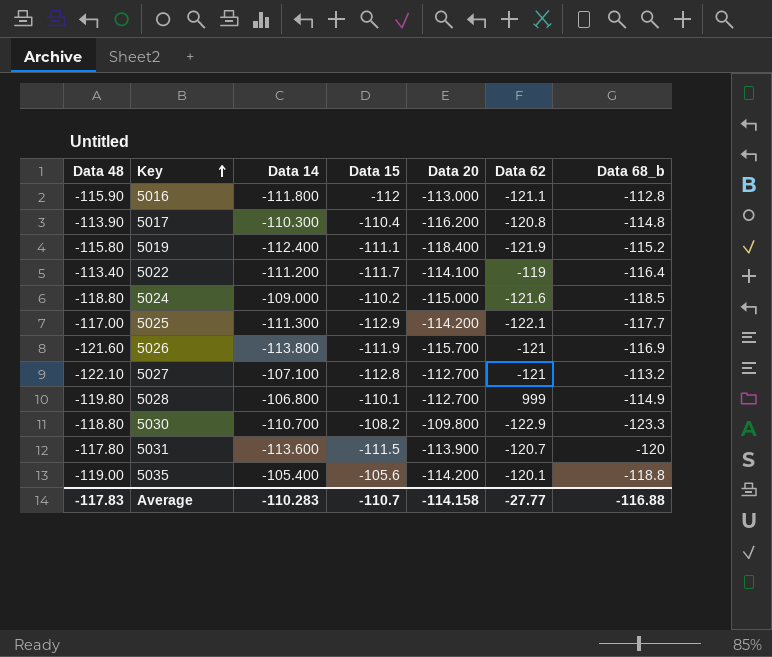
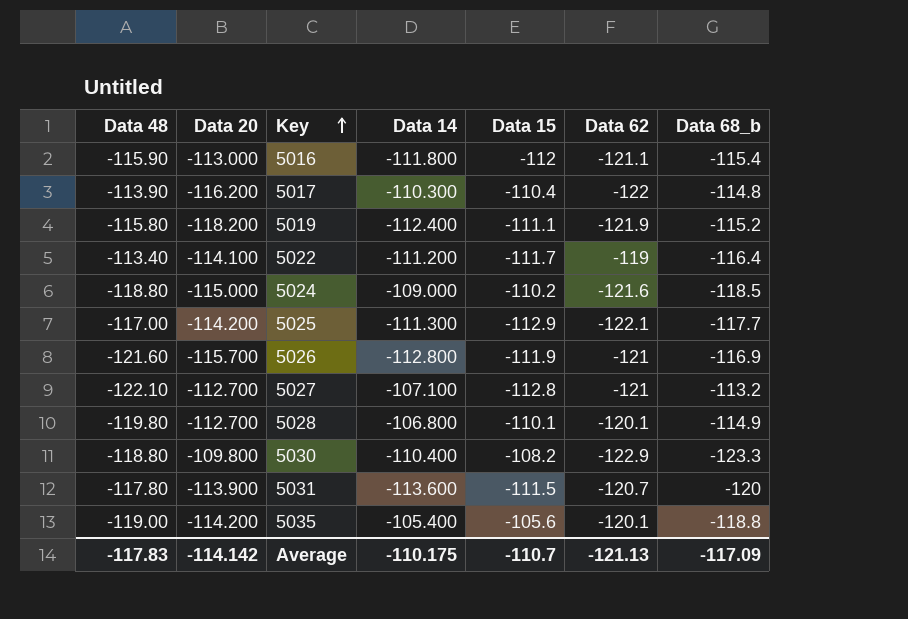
column Data 20 | position: 5 -> 2
5016 | Data 68_b: -112.8 -> -115.4
5017 | Data 62: -120.8 -> -122
5019 | Data 20: -118.400 -> -118.200
5026 | Data 14: -113.800 -> -112.800
5028 | Data 62: 999 -> -120.1
5030 | Data 14: -110.700 -> -110.400
Average | Data 20: -114.158 -> -114.142
Average | Data 14: -110.283 -> -110.175
Average | Data 62: -27.77 -> -121.13
Average | Data 68_b: -116.88 -> -117.09

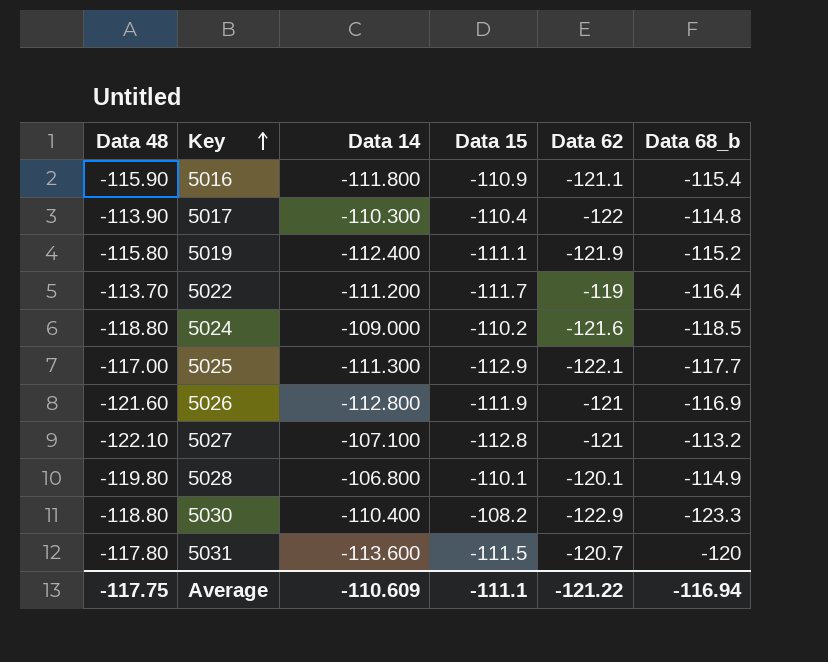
column Data 20 | position: 2 -> none
row 5035: -119.00 | -114.200 | -105.400 | -105.6 | -120.1 | -118.8 -> none
5016 | Data 15: -112 -> -110.9
5022 | Data 48: -113.40 -> -113.70
Average | Data 48: -117.83 -> -117.75
Average | Data 14: -110.175 -> -110.609
Average | Data 15: -110.7 -> -111.1
Average | Data 62: -121.13 -> -121.22
Average | Data 68_b: -117.09 -> -116.94

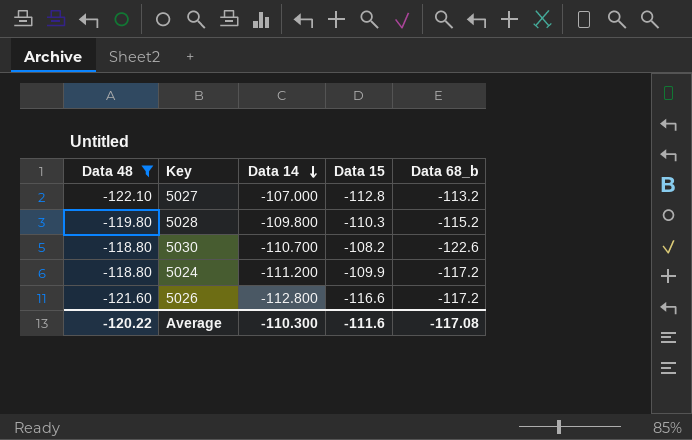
filter: none -> Data 48 <= -118.80
row order: Key ascending -> Data 14 descending
column Data 62 | position: 5 -> none
5027 | Data 14: -107.100 -> -107.000
5028 | Data 14: -106.800 -> -109.800
5028 | Data 15: -110.1 -> -110.3
5028 | Data 68_b: -114.9 -> -115.2
5030 | Data 14: -110.400 -> -110.700
5030 | Data 68_b: -123.3 -> -122.6
5024 | Data 14: -109.000 -> -111.200
5024 | Data 15: -110.2 -> -109.9
5024 | Data 68_b: -118.5 -> -117.2
5026 | Data 15: -111.9 -> -116.6
5026 | Data 68_b: -116.9 -> -117.2
Average | Data 48: -117.75 -> -120.22
Average | Data 14: -110.609 -> -110.300
Average | Data 15: -111.1 -> -111.6
Average | Data 68_b: -116.94 -> -117.08

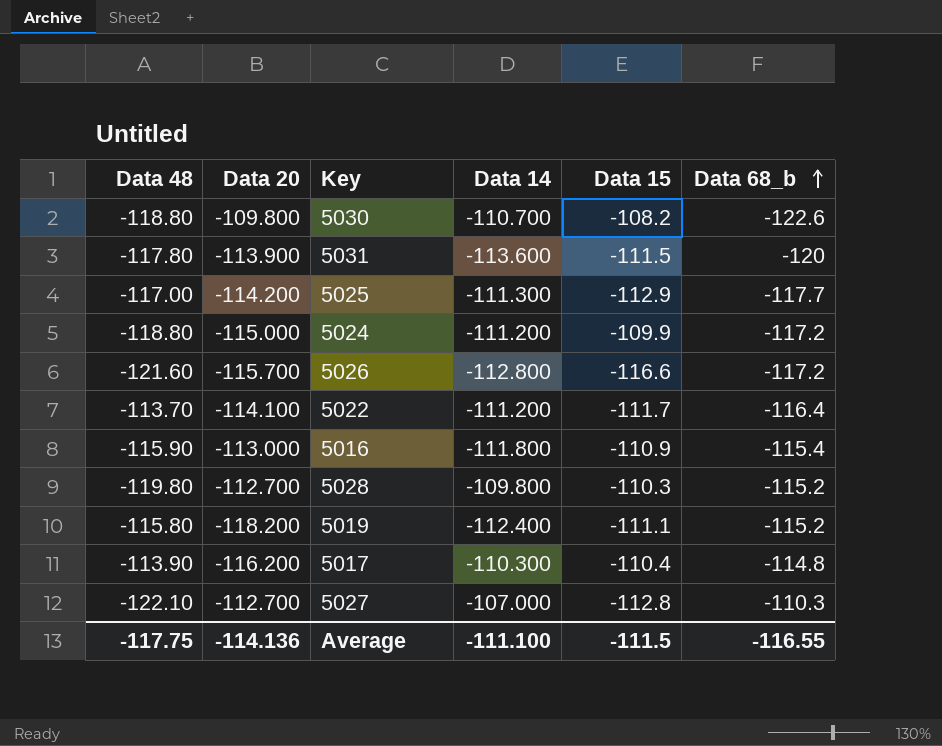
filter: Data 48 <= -118.80 -> none
row order: Data 14 descending -> Data 68_b ascending
column Data 20 | position: none -> 2
5027 | Data 68_b: -113.2 -> -110.3
Average | Data 48: -120.22 -> -117.75
Average | Data 14: -110.300 -> -111.100
Average | Data 15: -111.6 -> -111.5
Average | Data 68_b: -117.08 -> -116.55

